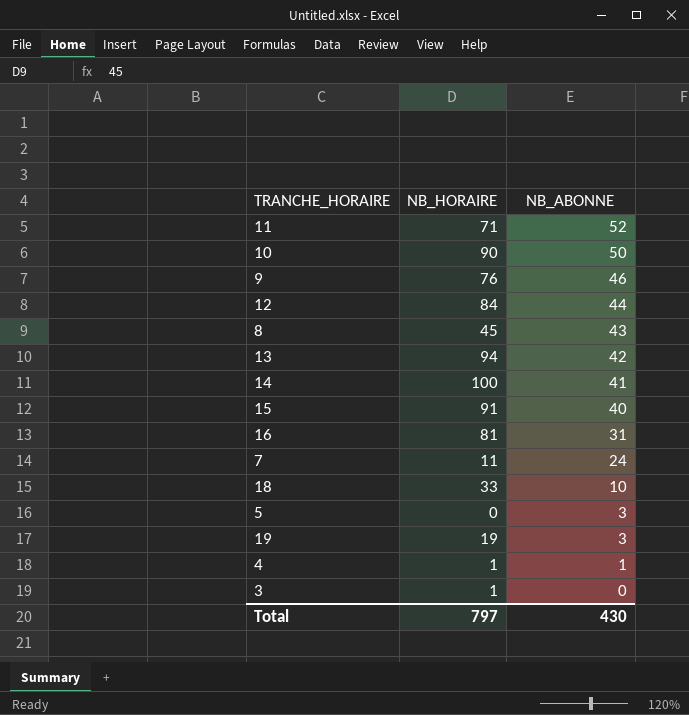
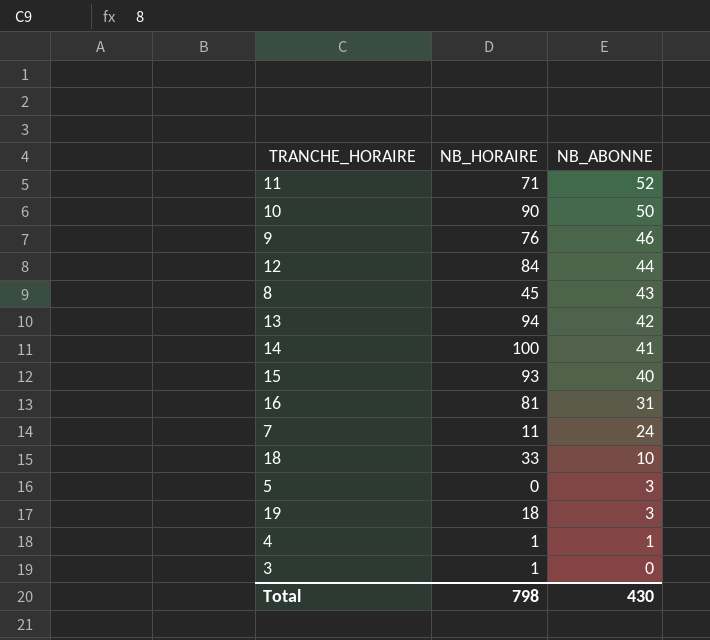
15 | NB_HORAIRE: 91 -> 93
19 | NB_HORAIRE: 19 -> 18
Total | NB_HORAIRE: 797 -> 798

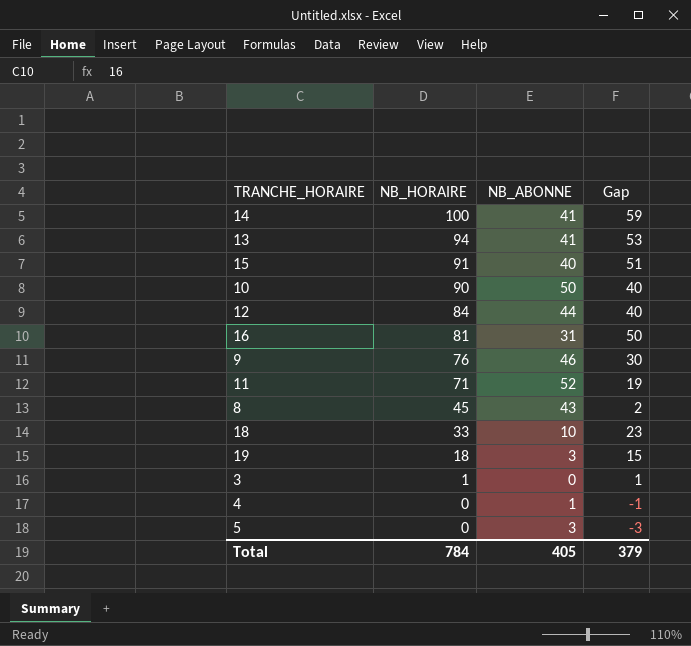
row order: NB_ABONNE descending -> NB_HORAIRE descending
column Gap | formula: none -> [NB_HORAIRE] - [NB_ABONNE]
row 7: 11 | 24 -> none
13 | NB_ABONNE: 42 -> 41
15 | NB_HORAIRE: 93 -> 91
4 | NB_HORAIRE: 1 -> 0
Total | NB_HORAIRE: 798 -> 784
Total | NB_ABONNE: 430 -> 405

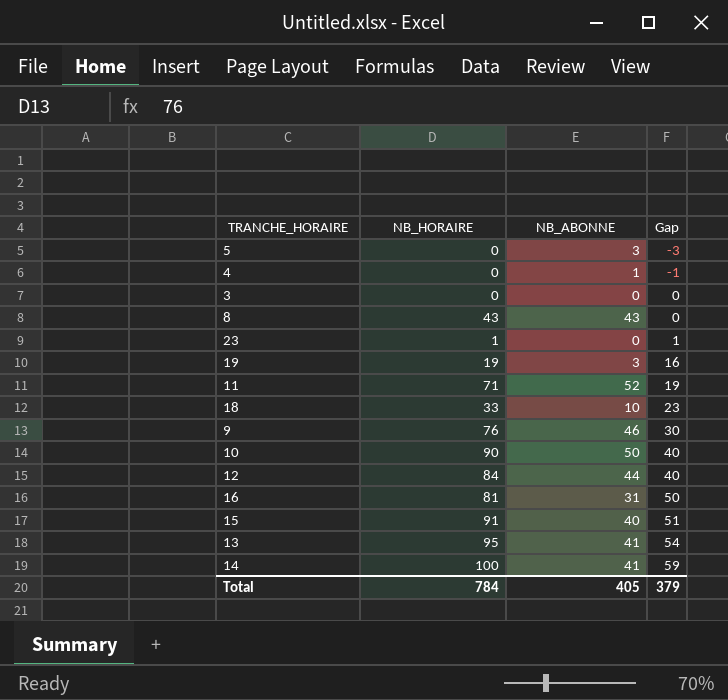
row order: NB_HORAIRE descending -> Gap ascending
3 | NB_HORAIRE: 1 -> 0
3 | Gap: 1 -> 0
8 | NB_HORAIRE: 45 -> 43
8 | Gap: 2 -> 0
row 23: none -> 1 | 0 | 1
19 | NB_HORAIRE: 18 -> 19
19 | Gap: 15 -> 16
13 | NB_HORAIRE: 94 -> 95
13 | Gap: 53 -> 54

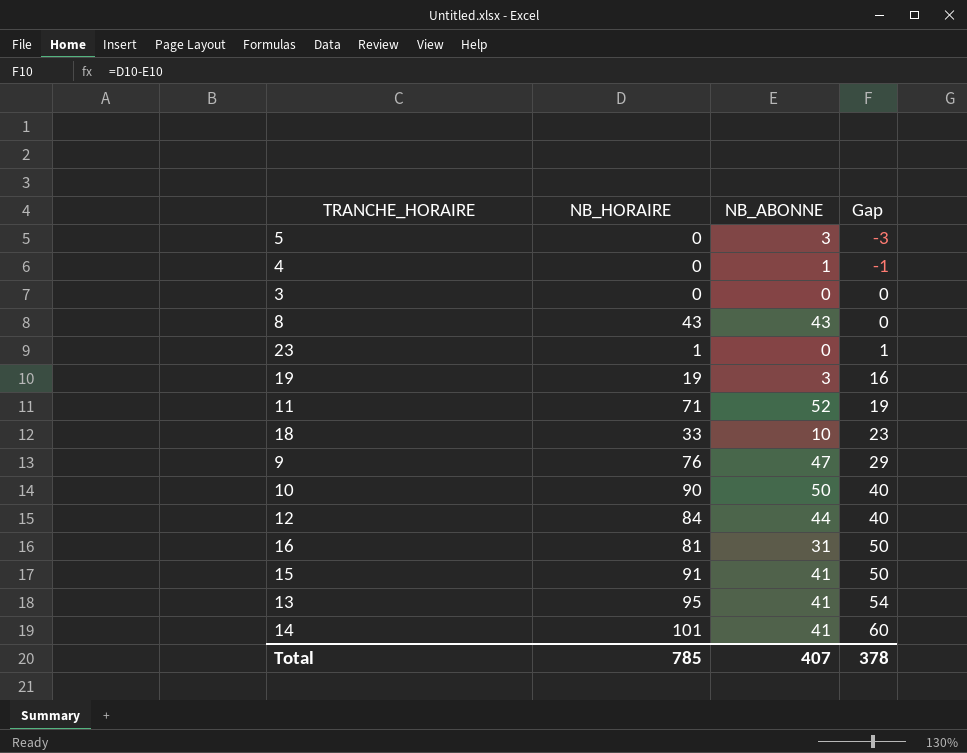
9 | NB_ABONNE: 46 -> 47
9 | Gap: 30 -> 29
15 | NB_ABONNE: 40 -> 41
15 | Gap: 51 -> 50
14 | NB_HORAIRE: 100 -> 101
14 | Gap: 59 -> 60
Total | NB_HORAIRE: 784 -> 785
Total | NB_ABONNE: 405 -> 407
Total | Gap: 379 -> 378

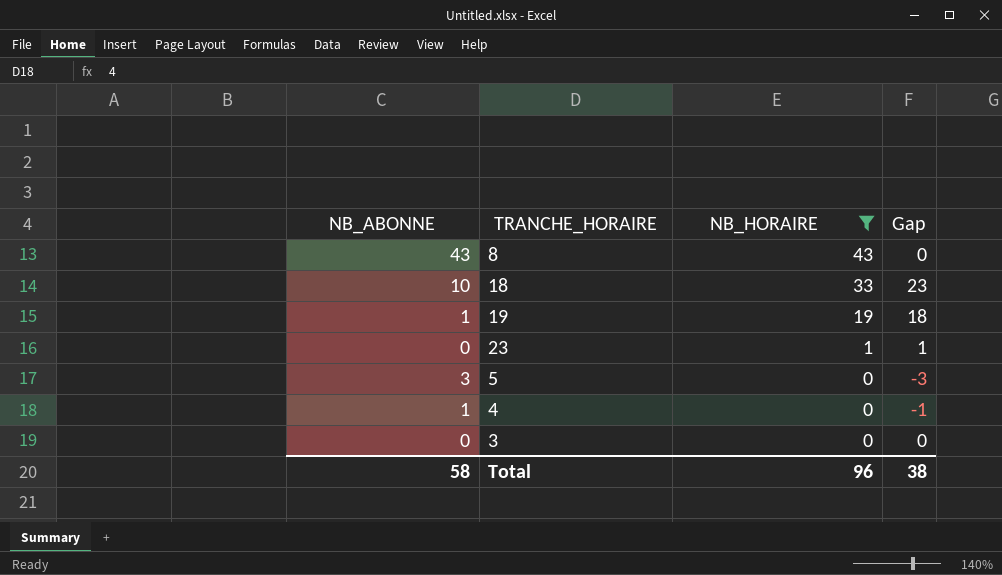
filter: none -> NB_HORAIRE <= 43
row order: Gap ascending -> NB_HORAIRE descending
column NB_ABONNE | position: 3 -> 1
19 | NB_ABONNE: 3 -> 1
19 | Gap: 16 -> 18
Total | NB_ABONNE: 407 -> 58
Total | NB_HORAIRE: 785 -> 96
Total | Gap: 378 -> 38

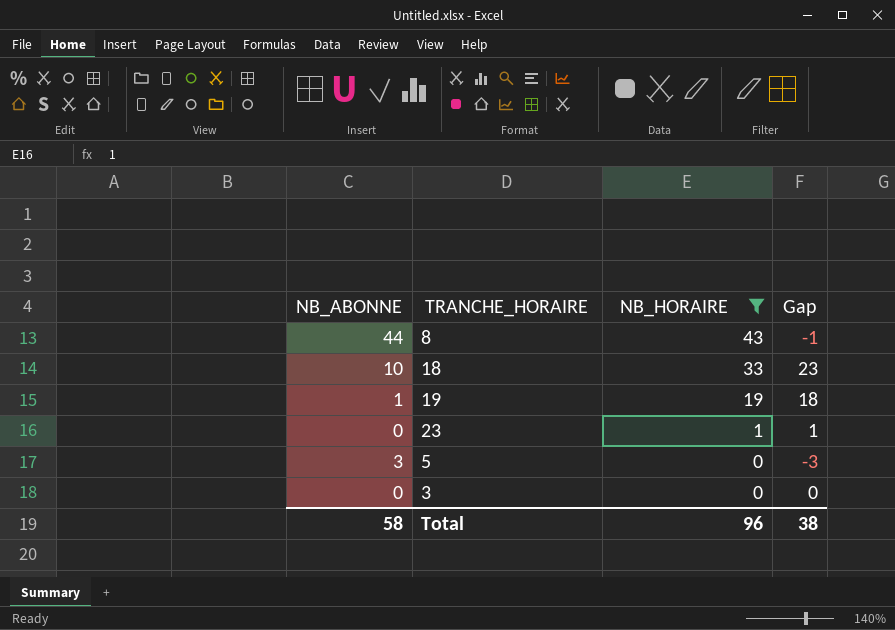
row 4: 1 | 0 | -1 -> none
8 | NB_ABONNE: 43 -> 44
8 | Gap: 0 -> -1

